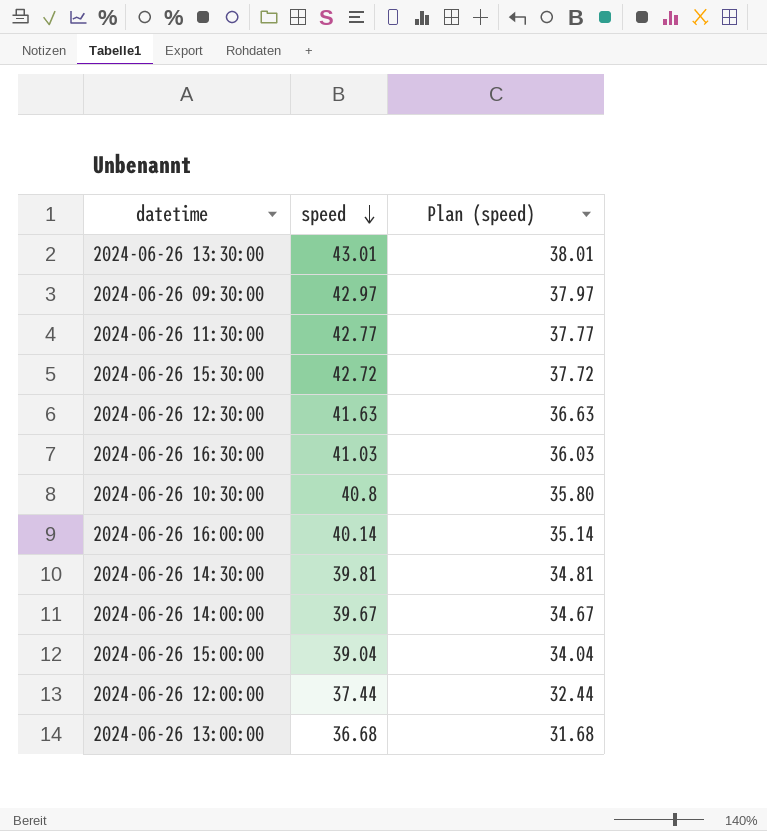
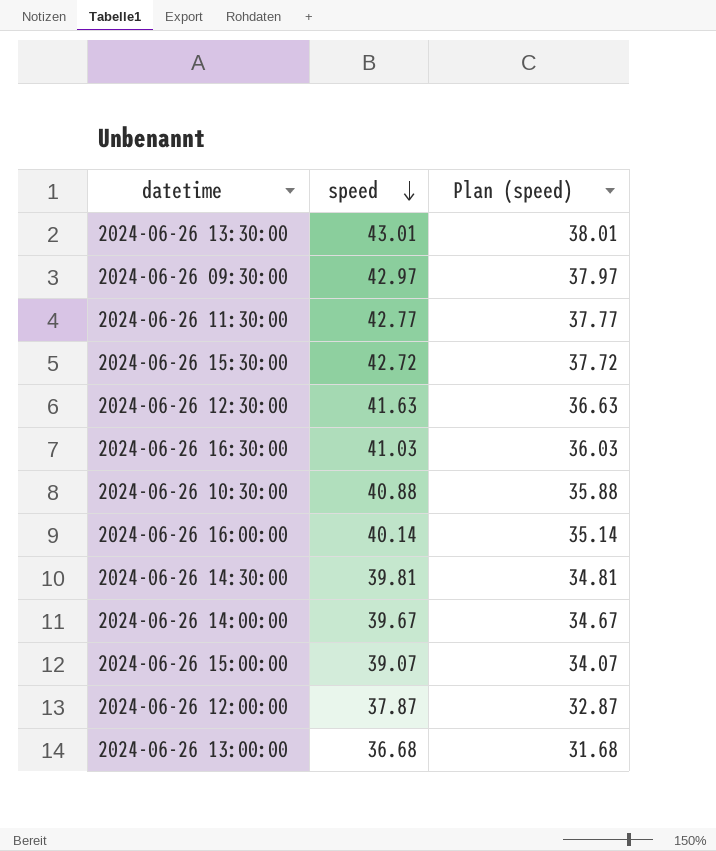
2024-06-26 10:30:00 | speed: 40.8 -> 40.88
2024-06-26 10:30:00 | Plan (speed): 35.80 -> 35.88
2024-06-26 15:00:00 | speed: 39.04 -> 39.07
2024-06-26 15:00:00 | Plan (speed): 34.04 -> 34.07
2024-06-26 12:00:00 | speed: 37.44 -> 37.87
2024-06-26 12:00:00 | Plan (speed): 32.44 -> 32.87

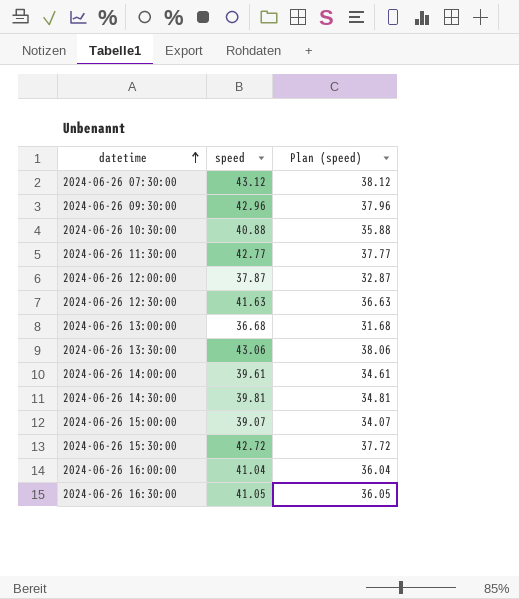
row order: speed descending -> datetime ascending
row 2024-06-26 07:30:00: none -> 43.12 | 38.12
2024-06-26 09:30:00 | speed: 42.97 -> 42.96
2024-06-26 09:30:00 | Plan (speed): 37.97 -> 37.96
2024-06-26 13:30:00 | speed: 43.01 -> 43.06
2024-06-26 13:30:00 | Plan (speed): 38.01 -> 38.06
2024-06-26 14:00:00 | speed: 39.67 -> 39.61
2024-06-26 14:00:00 | Plan (speed): 34.67 -> 34.61
2024-06-26 16:00:00 | speed: 40.14 -> 41.04
2024-06-26 16:00:00 | Plan (speed): 35.14 -> 36.04
2024-06-26 16:30:00 | speed: 41.03 -> 41.05
2024-06-26 16:30:00 | Plan (speed): 36.03 -> 36.05

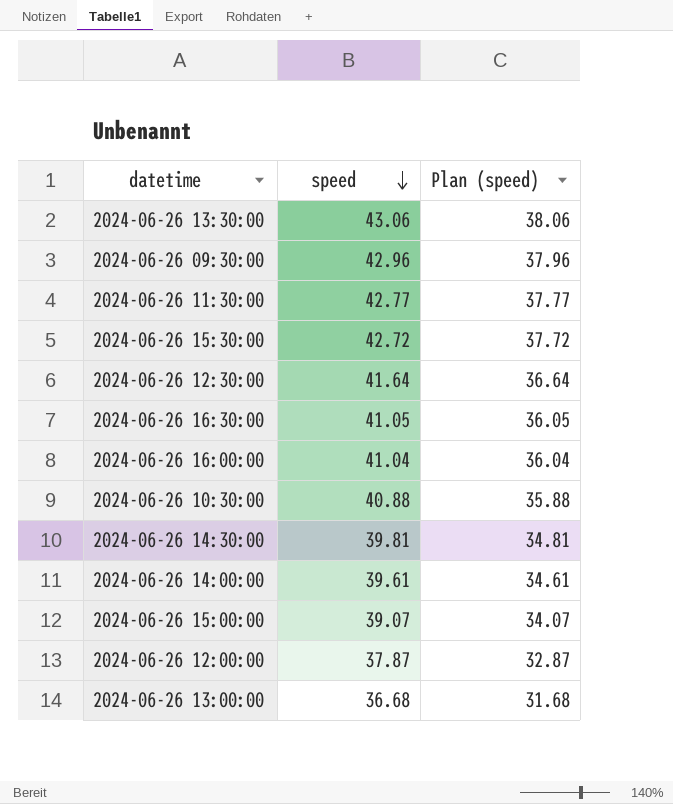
row order: datetime ascending -> speed descending
row 2024-06-26 07:30:00: 43.12 | 38.12 -> none
2024-06-26 12:30:00 | speed: 41.63 -> 41.64
2024-06-26 12:30:00 | Plan (speed): 36.63 -> 36.64

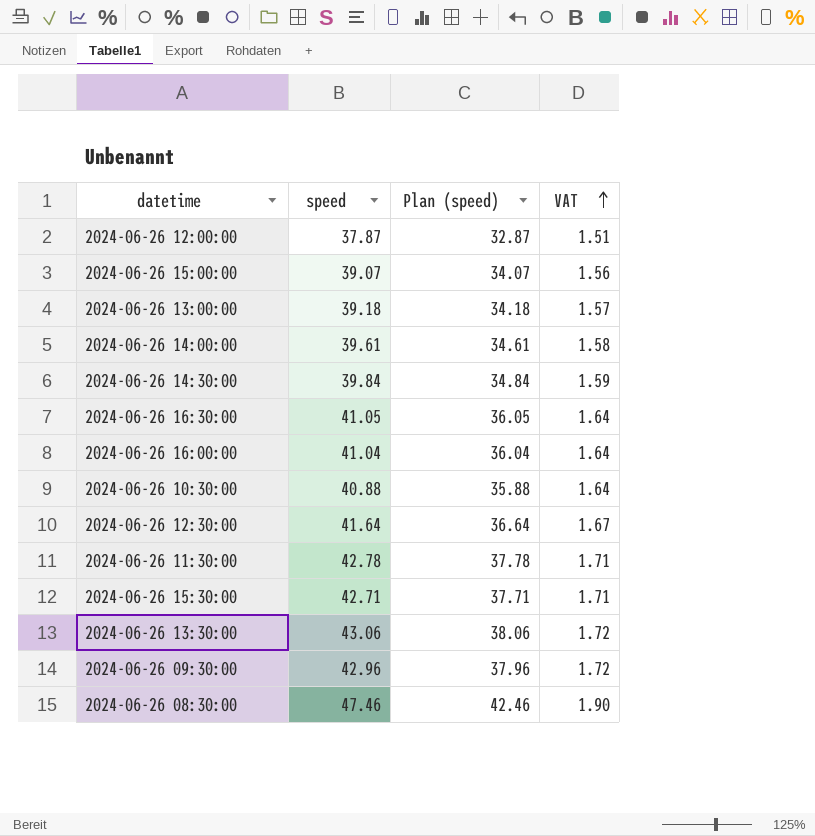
row order: speed descending -> VAT ascending
column VAT | formula: none -> [speed] * 0.04
2024-06-26 13:00:00 | speed: 36.68 -> 39.18
2024-06-26 13:00:00 | Plan (speed): 31.68 -> 34.18
2024-06-26 14:30:00 | speed: 39.81 -> 39.84
2024-06-26 14:30:00 | Plan (speed): 34.81 -> 34.84
2024-06-26 11:30:00 | speed: 42.77 -> 42.78
2024-06-26 11:30:00 | Plan (speed): 37.77 -> 37.78
2024-06-26 15:30:00 | speed: 42.72 -> 42.71
2024-06-26 15:30:00 | Plan (speed): 37.72 -> 37.71
row 2024-06-26 08:30:00: none -> 47.46 | 42.46 | 1.90

